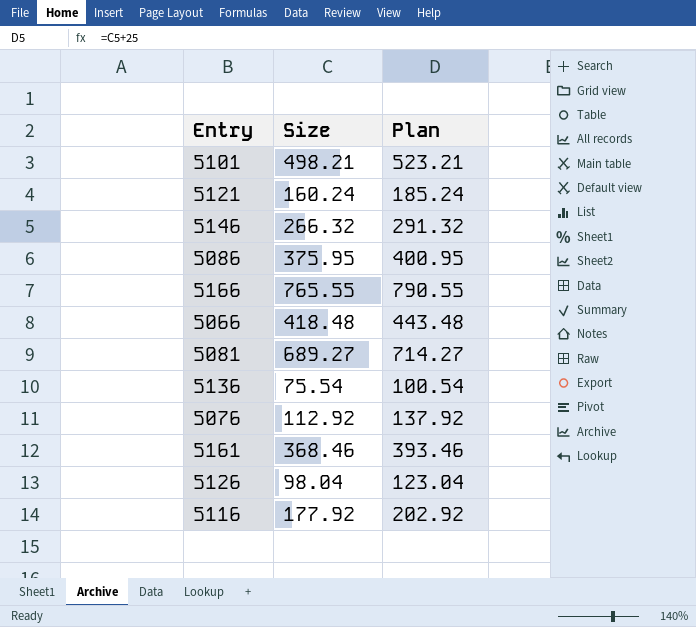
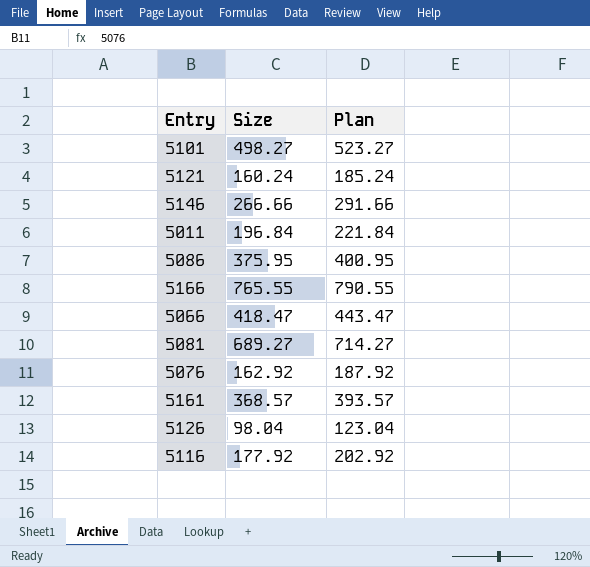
row 5136: 75.54 | 100.54 -> none
5101 | Size: 498.21 -> 498.27
5101 | Plan: 523.21 -> 523.27
5146 | Size: 266.32 -> 266.66
5146 | Plan: 291.32 -> 291.66
row 5011: none -> 196.84 | 221.84
5066 | Size: 418.48 -> 418.47
5066 | Plan: 443.48 -> 443.47
5076 | Size: 112.92 -> 162.92
5076 | Plan: 137.92 -> 187.92
5161 | Size: 368.46 -> 368.57
5161 | Plan: 393.46 -> 393.57

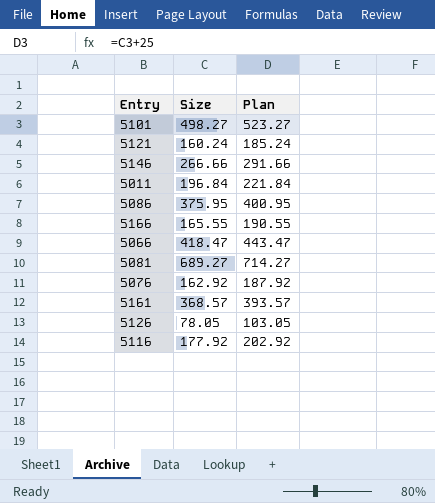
5166 | Size: 765.55 -> 165.55
5166 | Plan: 790.55 -> 190.55
5126 | Size: 98.04 -> 78.05
5126 | Plan: 123.04 -> 103.05

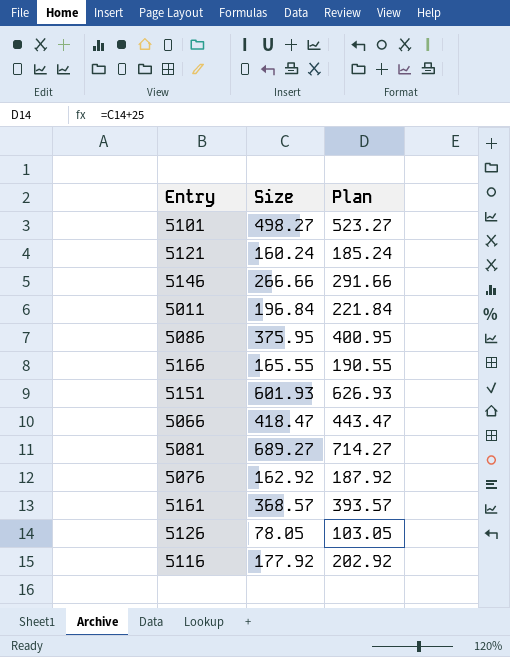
row 5151: none -> 601.93 | 626.93

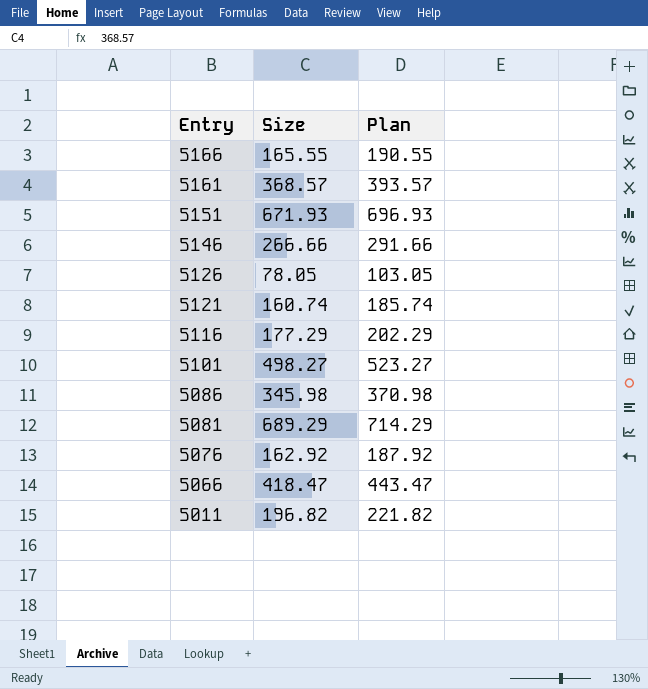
row order: none -> Entry descending
5151 | Size: 601.93 -> 671.93
5151 | Plan: 626.93 -> 696.93
5121 | Size: 160.24 -> 160.74
5121 | Plan: 185.24 -> 185.74
5116 | Size: 177.92 -> 177.29
5116 | Plan: 202.92 -> 202.29
5086 | Size: 375.95 -> 345.98
5086 | Plan: 400.95 -> 370.98
5081 | Size: 689.27 -> 689.29
5081 | Plan: 714.27 -> 714.29
5011 | Size: 196.84 -> 196.82
5011 | Plan: 221.84 -> 221.82

